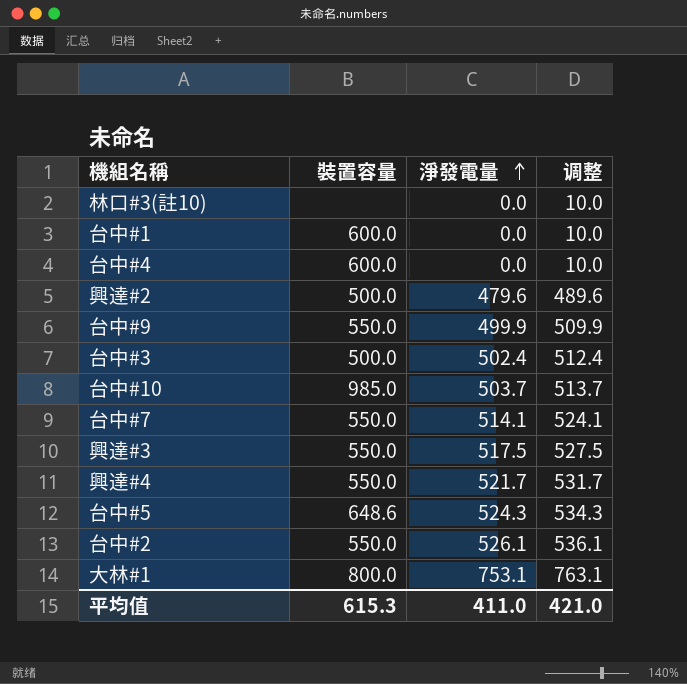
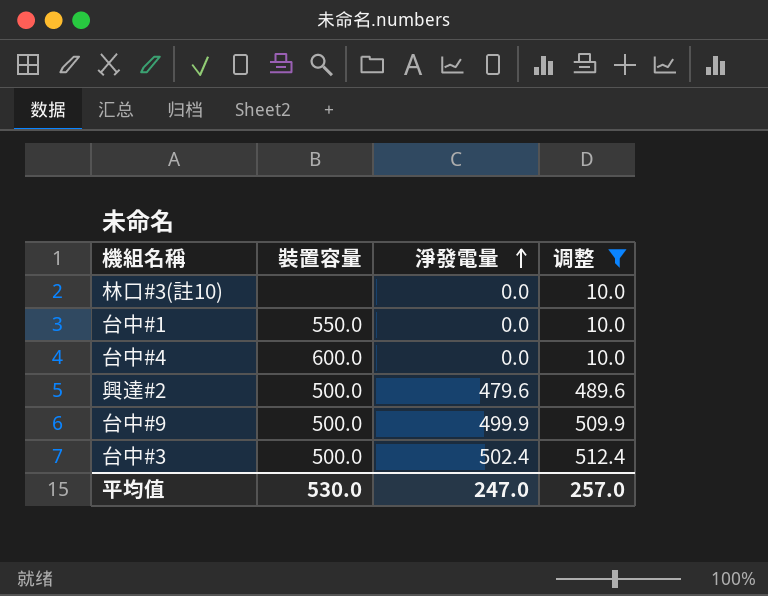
filter: none -> 调整 <= 512.4
台中#1 | 裝置容量: 600.0 -> 550.0
台中#9 | 裝置容量: 550.0 -> 500.0
平均值 | 裝置容量: 615.3 -> 530.0
平均值 | 淨發電量: 411.0 -> 247.0
平均值 | 调整: 421.0 -> 257.0

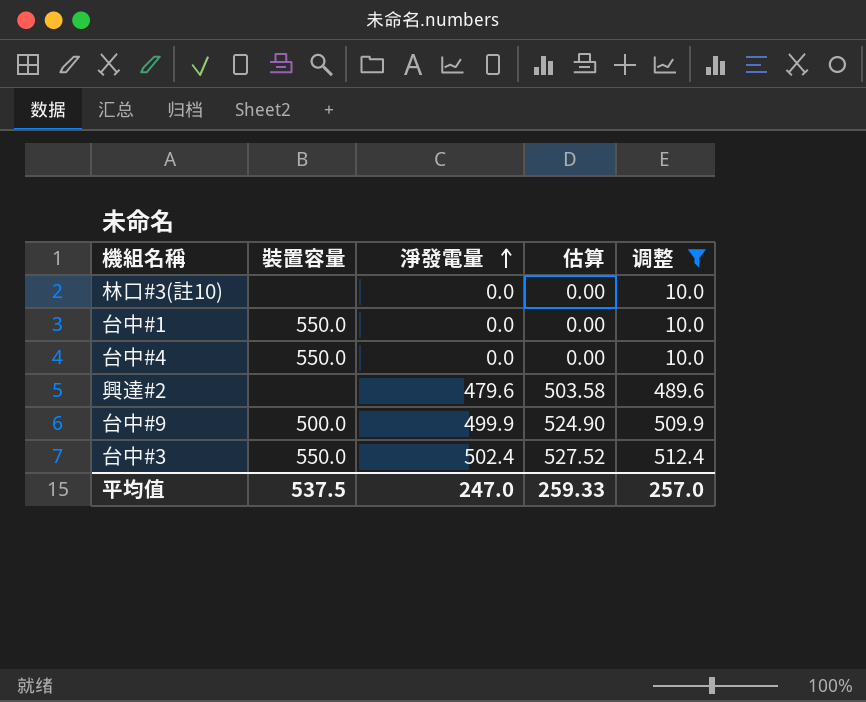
column 估算 | formula: none -> [淨發電量] * 1.05
台中#4 | 裝置容量: 600.0 -> 550.0
興達#2 | 裝置容量: 500.0 -> none
台中#3 | 裝置容量: 500.0 -> 550.0
平均值 | 裝置容量: 530.0 -> 537.5

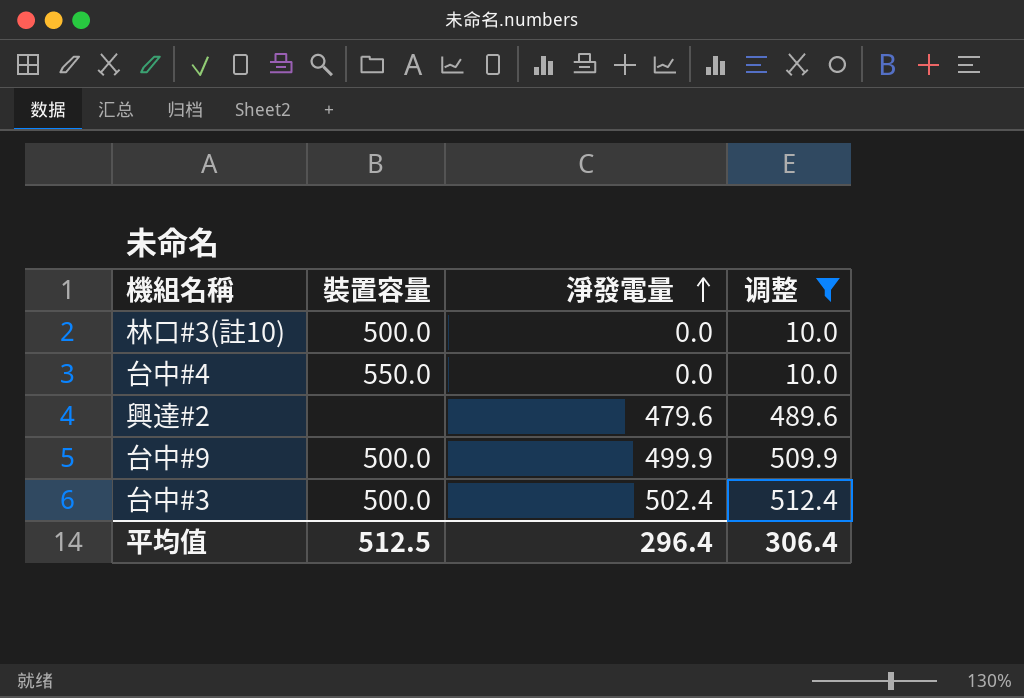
column 估算 | formula: [淨發電量] * 1.05 -> none
row 台中#1: 550.0 | 0.0 | 0.00 | 10.0 -> none
林口#3(註10) | 裝置容量: none -> 500.0
台中#3 | 裝置容量: 550.0 -> 500.0
平均值 | 裝置容量: 537.5 -> 512.5
平均值 | 淨發電量: 247.0 -> 296.4
平均值 | 调整: 257.0 -> 306.4

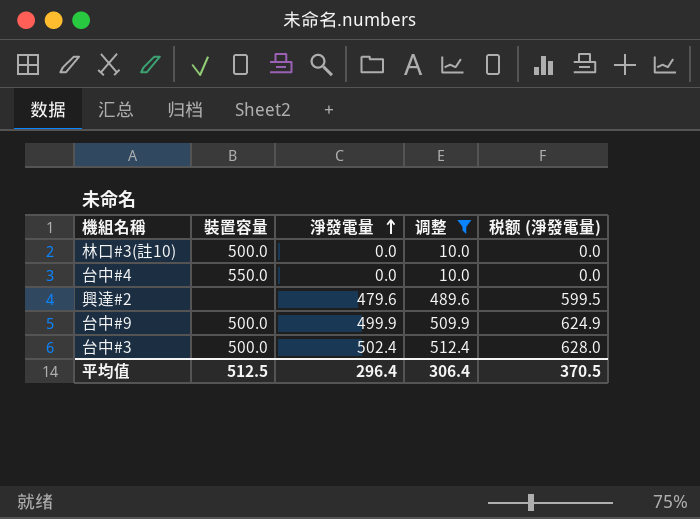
column 税额 (淨發電量) | formula: none -> [淨發電量] * 1.25

